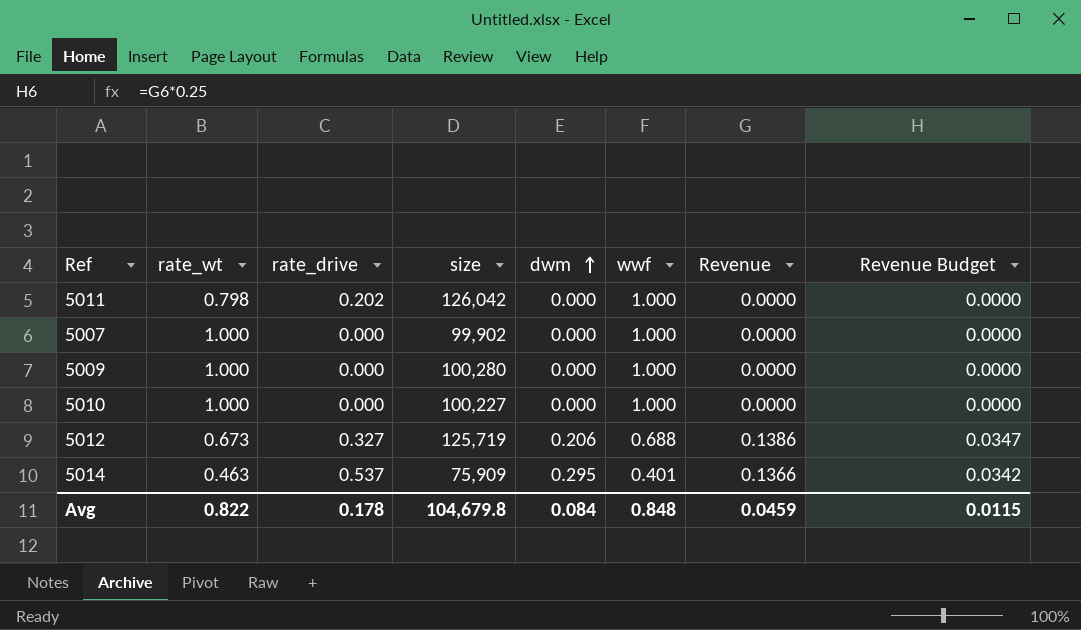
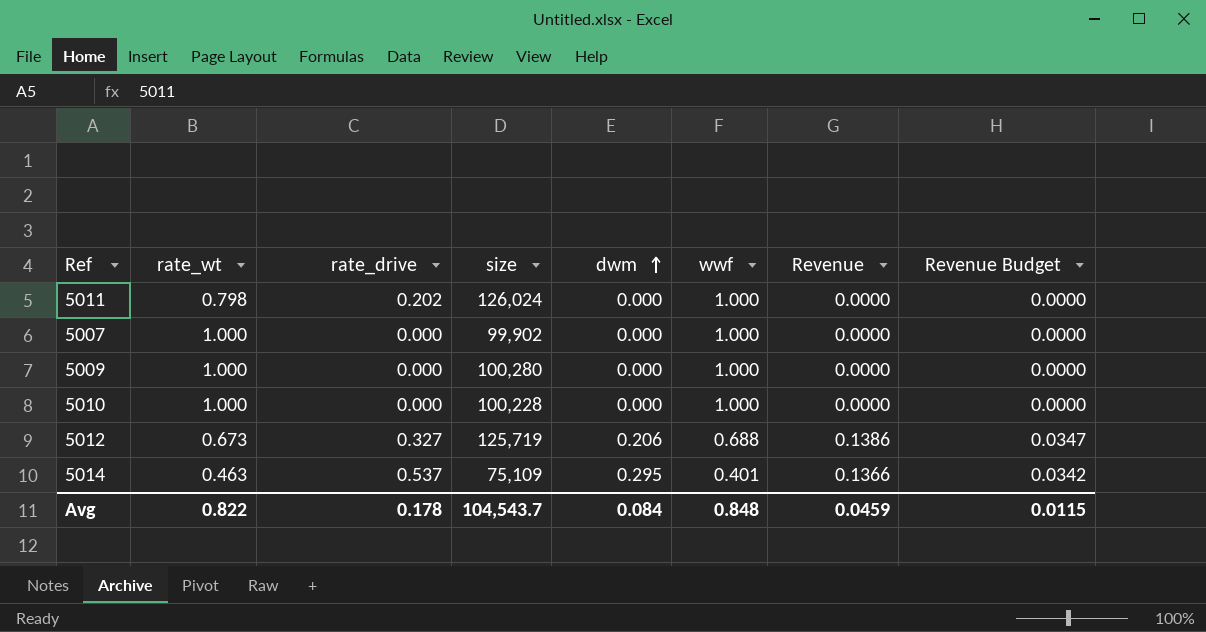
5011 | size: 126,042 -> 126,024
5010 | size: 100,227 -> 100,228
5014 | size: 75,909 -> 75,109
Avg | size: 104,679.8 -> 104,543.7

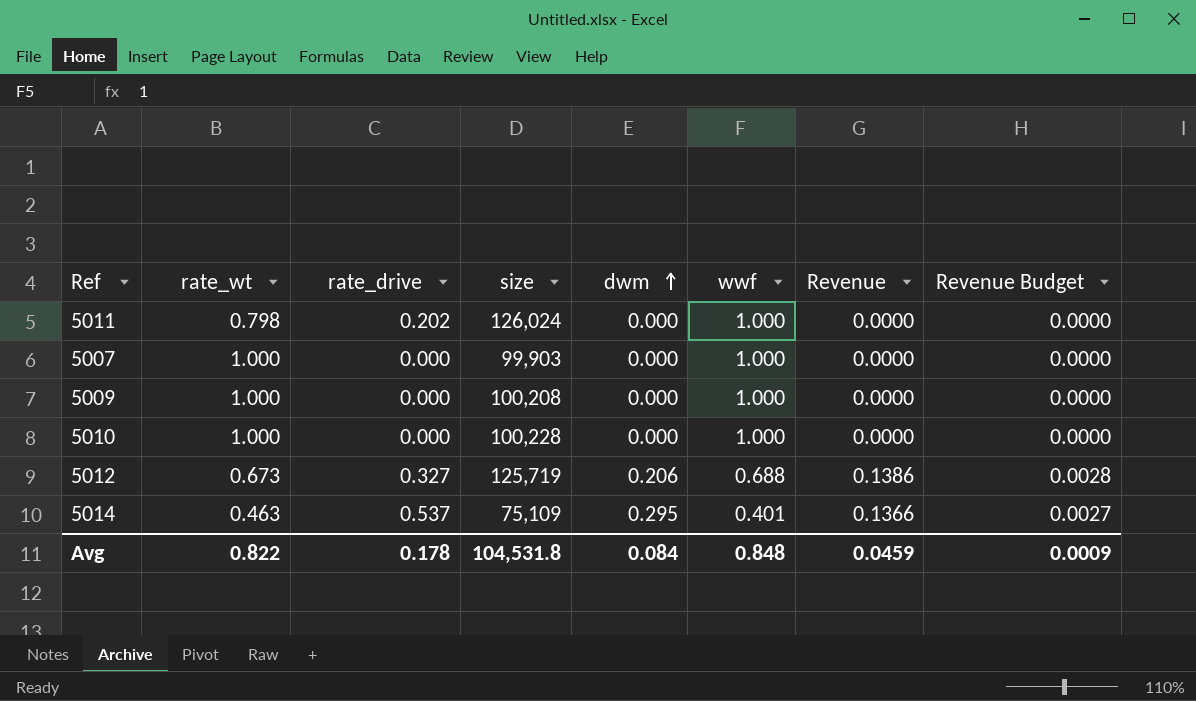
column Revenue Budget | formula: [Revenue] * 0.25 -> [Revenue] * 0.02
5007 | size: 99,902 -> 99,903
5009 | size: 100,280 -> 100,208
Avg | size: 104,543.7 -> 104,531.8
Avg | Revenue Budget: 0.0115 -> 0.0009

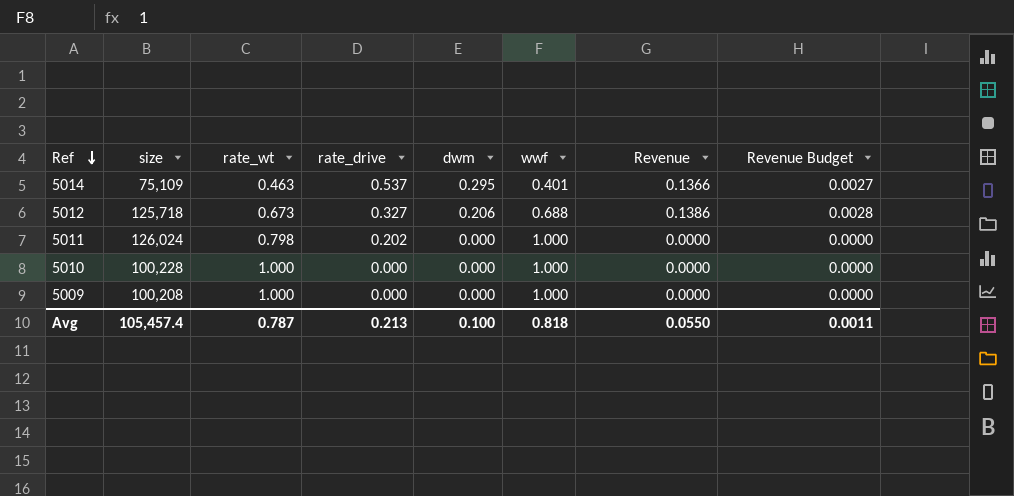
row order: dwm ascending -> Ref descending
column size | position: 4 -> 2
row 5007: 1.000 | 0.000 | 99,903 | 0.000 | 1.000 | 0.0000 | 0.0000 -> none
5012 | size: 125,719 -> 125,718
Avg | size: 104,531.8 -> 105,457.4
Avg | rate_wt: 0.822 -> 0.787
Avg | rate_drive: 0.178 -> 0.213
Avg | dwm: 0.084 -> 0.100
Avg | wwf: 0.848 -> 0.818
Avg | Revenue: 0.0459 -> 0.0550
Avg | Revenue Budget: 0.0009 -> 0.0011

